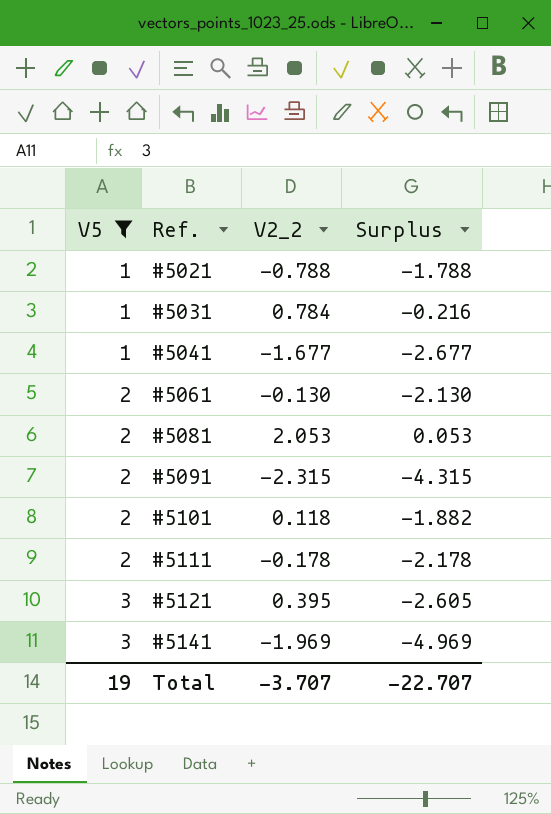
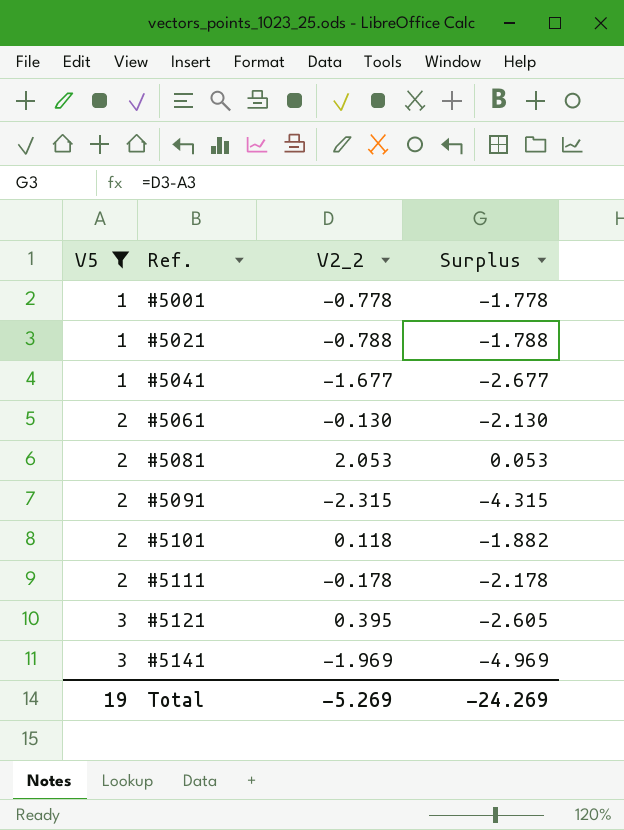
row #5031: 1 | 0.784 | -0.216 -> none
row #5001: none -> 1 | -0.778 | -1.778
Total | V2_2: -3.707 -> -5.269
Total | Surplus: -22.707 -> -24.269

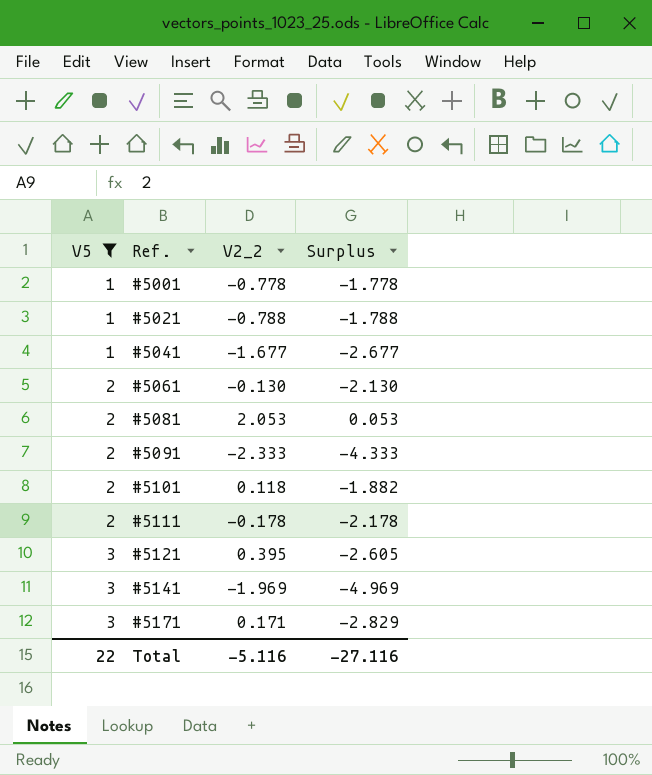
#5091 | V2_2: -2.315 -> -2.333
#5091 | Surplus: -4.315 -> -4.333
row #5171: none -> 3 | 0.171 | -2.829
Total | V5: 19 -> 22
Total | V2_2: -5.269 -> -5.116
Total | Surplus: -24.269 -> -27.116

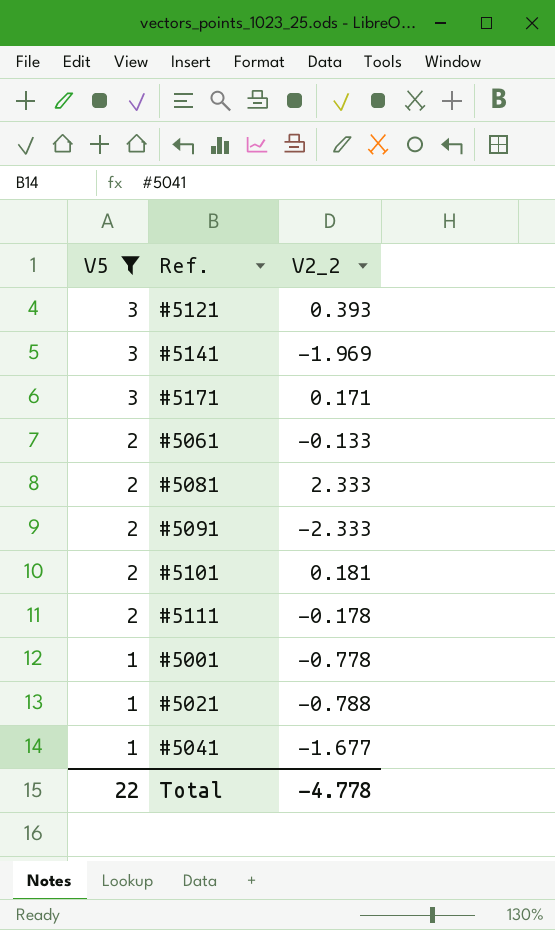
row order: V5 ascending -> V5 descending
column Surplus | formula: [V2_2] - [V5] -> none
#5121 | V2_2: 0.395 -> 0.393
#5061 | V2_2: -0.130 -> -0.133
#5081 | V2_2: 2.053 -> 2.333
#5101 | V2_2: 0.118 -> 0.181
Total | V2_2: -5.116 -> -4.778

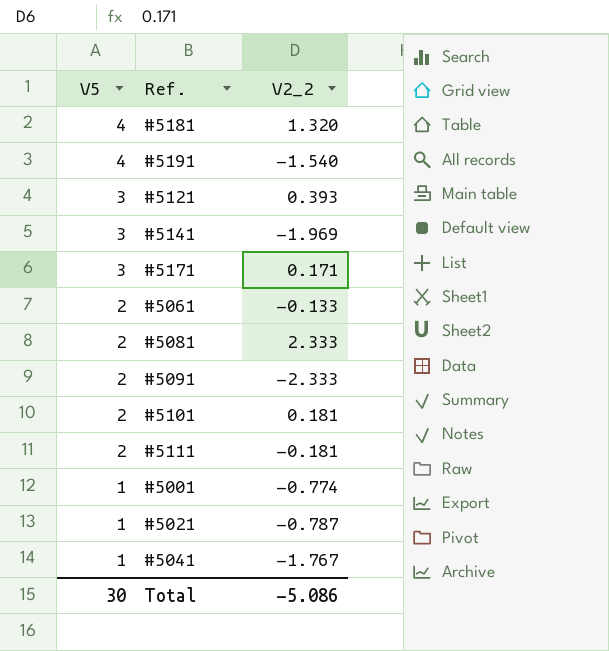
filter: V5 != 4 -> none
#5111 | V2_2: -0.178 -> -0.181
#5001 | V2_2: -0.778 -> -0.774
#5021 | V2_2: -0.788 -> -0.787
#5041 | V2_2: -1.677 -> -1.767
Total | V5: 22 -> 30
Total | V2_2: -4.778 -> -5.086

